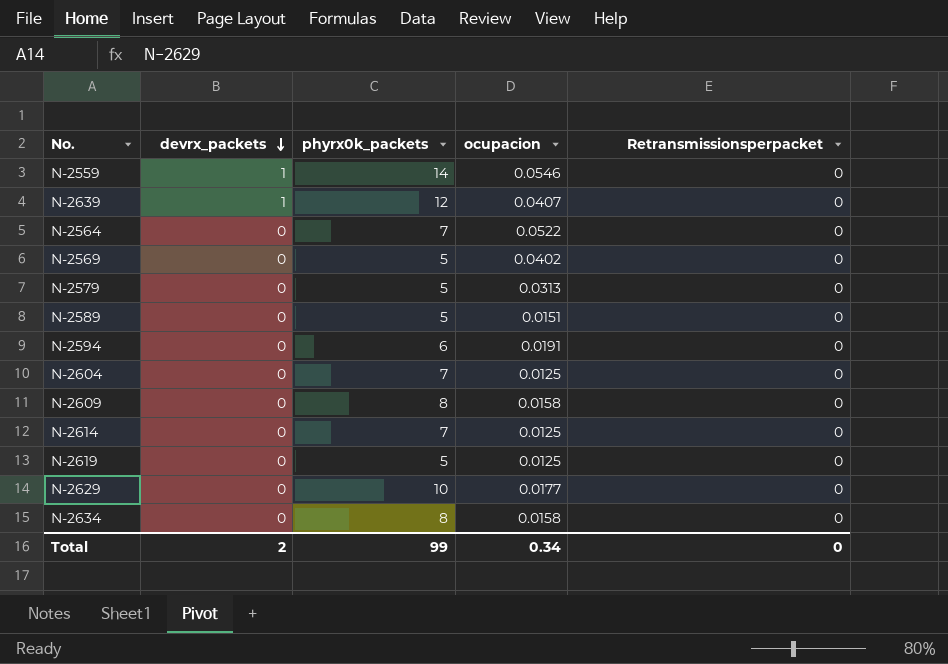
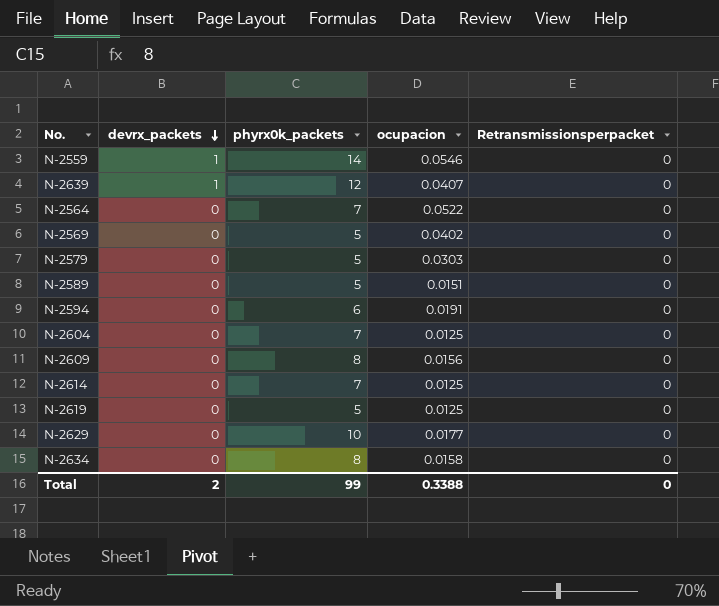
N-2579 | ocupacion: 0.0313 -> 0.0303
N-2609 | ocupacion: 0.0158 -> 0.0156
Total | ocupacion: 0.34 -> 0.3388

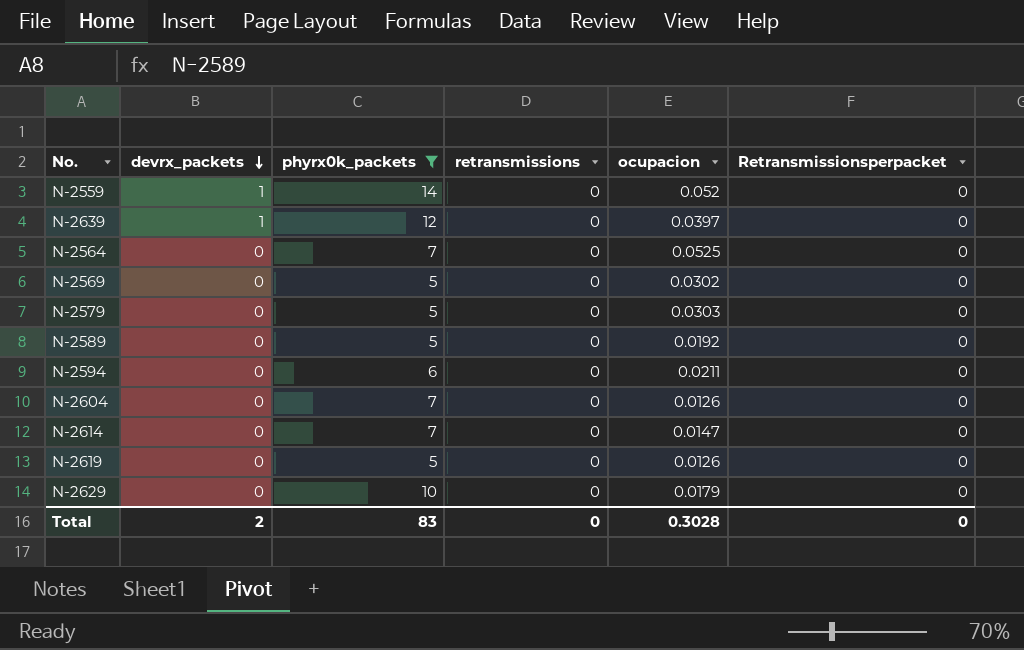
filter: none -> phyrx0k_packets != 8
column retransmissions | position: none -> 4
N-2559 | ocupacion: 0.0546 -> 0.052
N-2639 | ocupacion: 0.0407 -> 0.0397
N-2564 | ocupacion: 0.0522 -> 0.0525
N-2569 | ocupacion: 0.0402 -> 0.0302
N-2589 | ocupacion: 0.0151 -> 0.0192
N-2594 | ocupacion: 0.0191 -> 0.0211
N-2604 | ocupacion: 0.0125 -> 0.0126
N-2614 | ocupacion: 0.0125 -> 0.0147
N-2619 | ocupacion: 0.0125 -> 0.0126
N-2629 | ocupacion: 0.0177 -> 0.0179
Total | phyrx0k_packets: 99 -> 83
Total | ocupacion: 0.3388 -> 0.3028

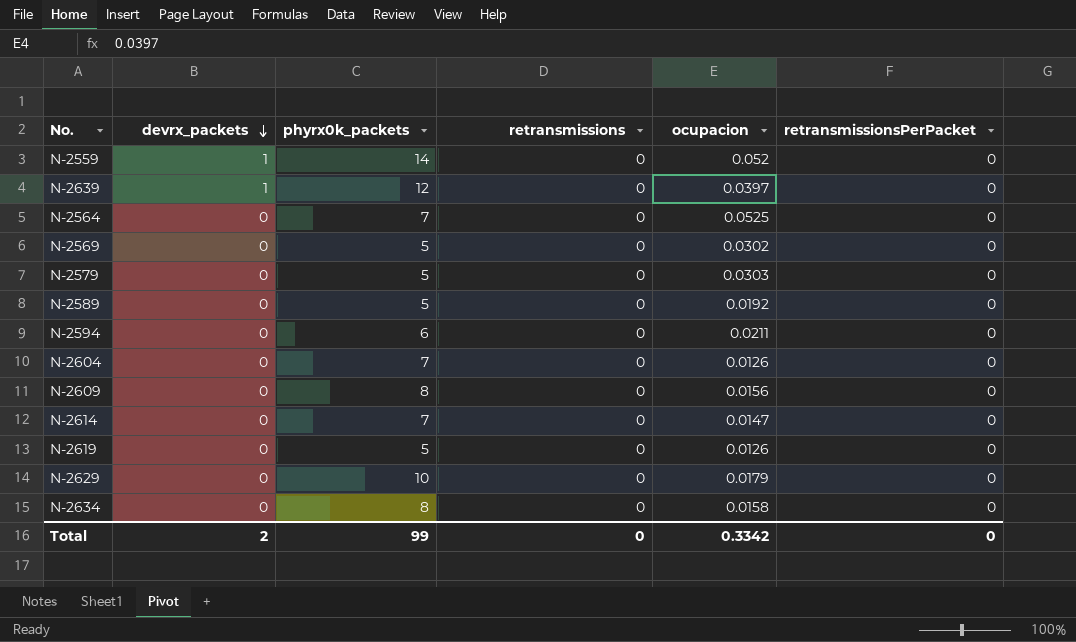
filter: phyrx0k_packets != 8 -> none
column name: Retransmissionsperpacket -> retransmissionsPerPacket
Total | phyrx0k_packets: 83 -> 99
Total | ocupacion: 0.3028 -> 0.3342

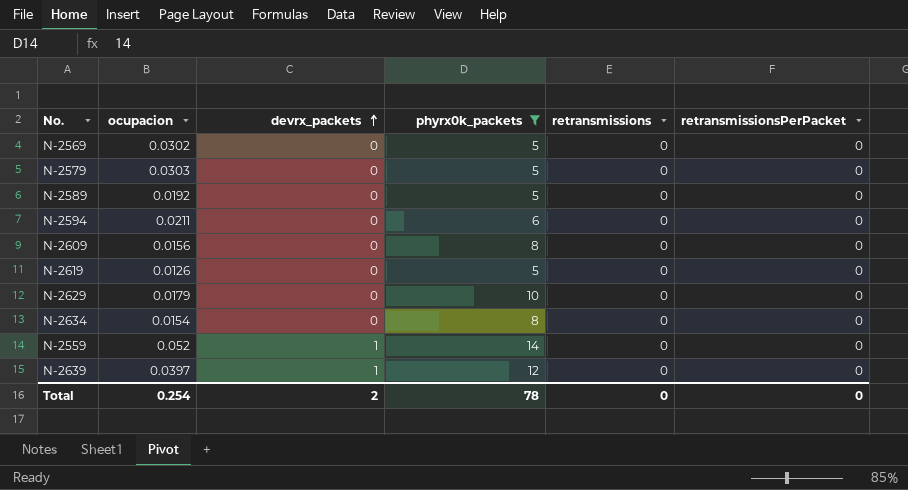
filter: none -> phyrx0k_packets != 7
row order: devrx_packets descending -> devrx_packets ascending
column ocupacion | position: 5 -> 2
N-2634 | ocupacion: 0.0158 -> 0.0154
Total | ocupacion: 0.3342 -> 0.254
Total | phyrx0k_packets: 99 -> 78

